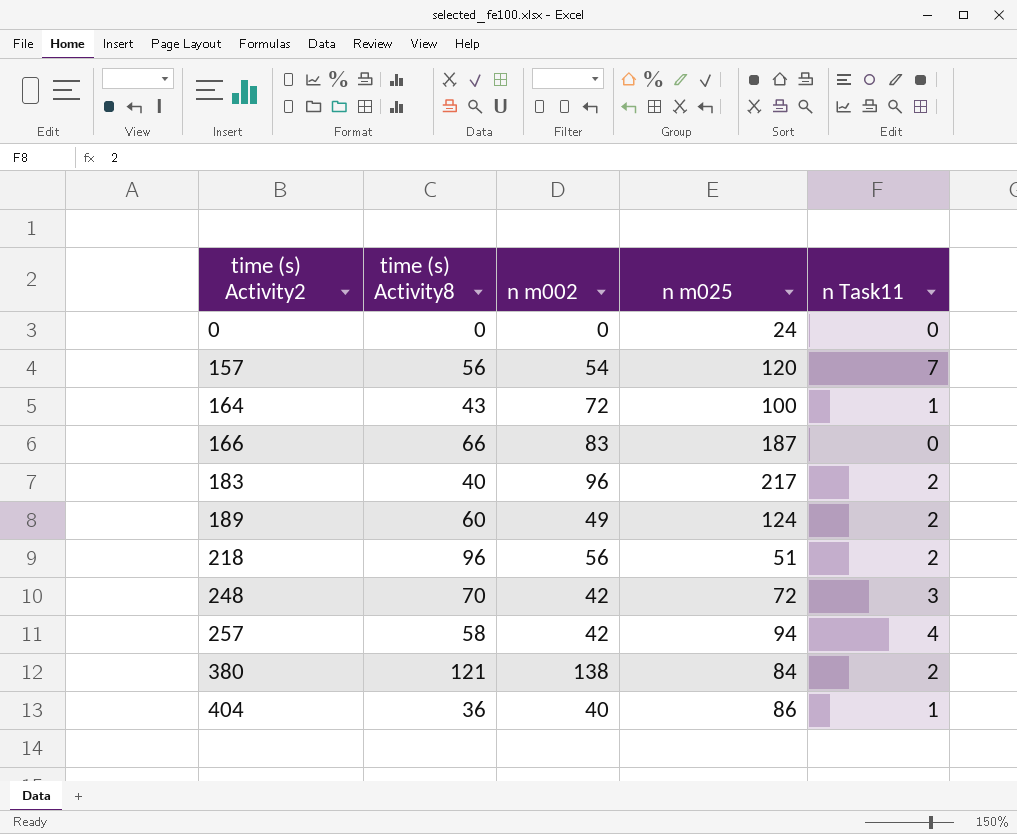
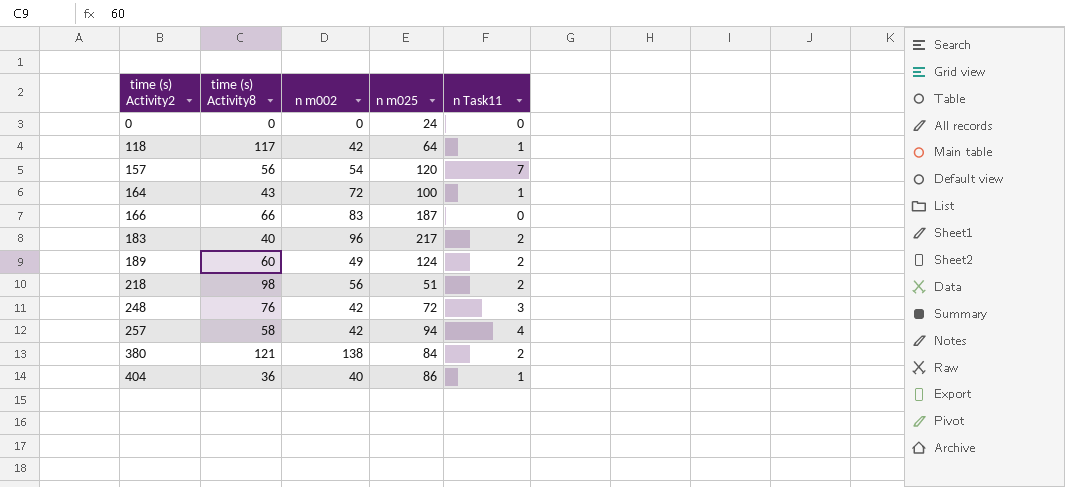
row 118: none -> 117 | 42 | 64 | 1
218 | time (s) Activity8: 96 -> 98
248 | time (s) Activity8: 70 -> 76

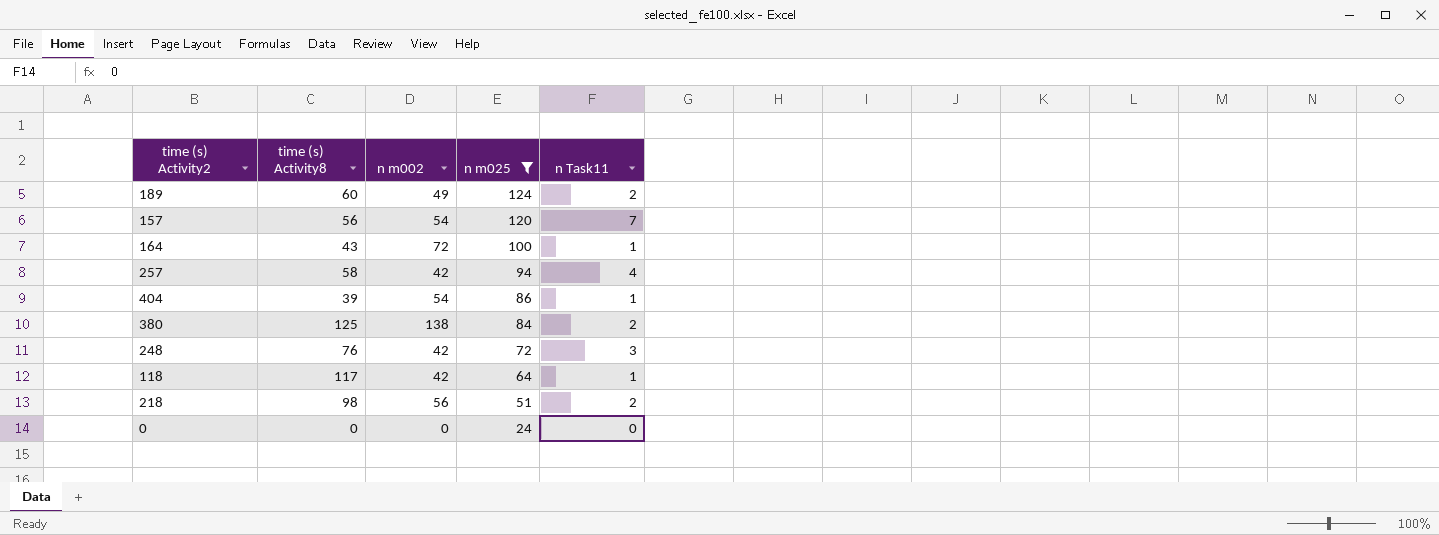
filter: none -> n m025 <= 124
row order: time (s) Activity2 ascending -> n m025 descending
404 | time (s) Activity8: 36 -> 39
404 | n m002: 40 -> 54
380 | time (s) Activity8: 121 -> 125

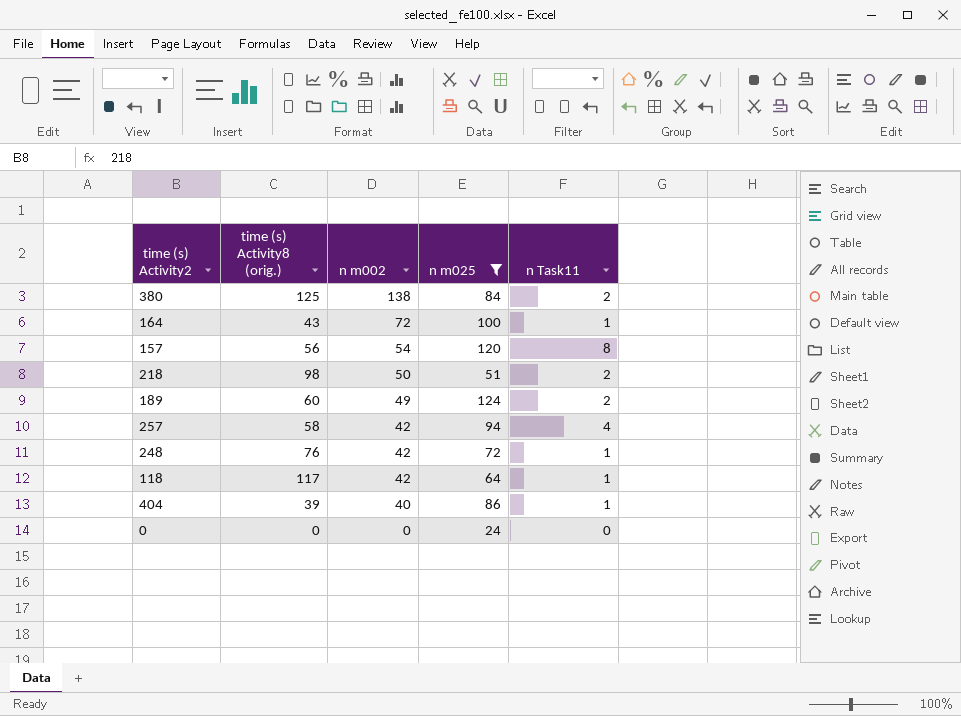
row order: n m025 descending -> n m002 descending
column name: time (s) Activity8 -> time (s) Activity8 (orig.)
157 | n Task11: 7 -> 8
218 | n m002: 56 -> 50
248 | n Task11: 3 -> 1
404 | n m002: 54 -> 40

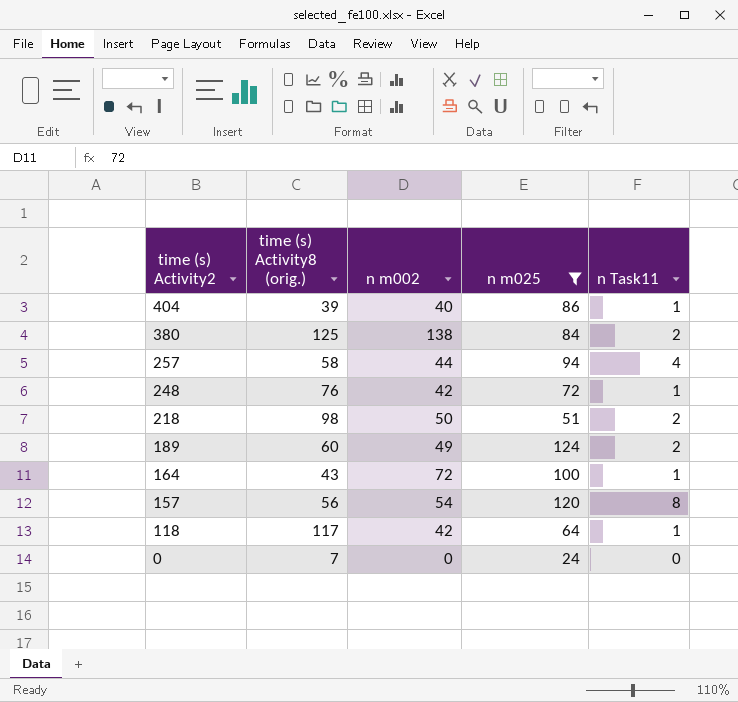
row order: n m002 descending -> time (s) Activity2 descending
257 | n m002: 42 -> 44
0 | time (s) Activity8 (orig.): 0 -> 7

